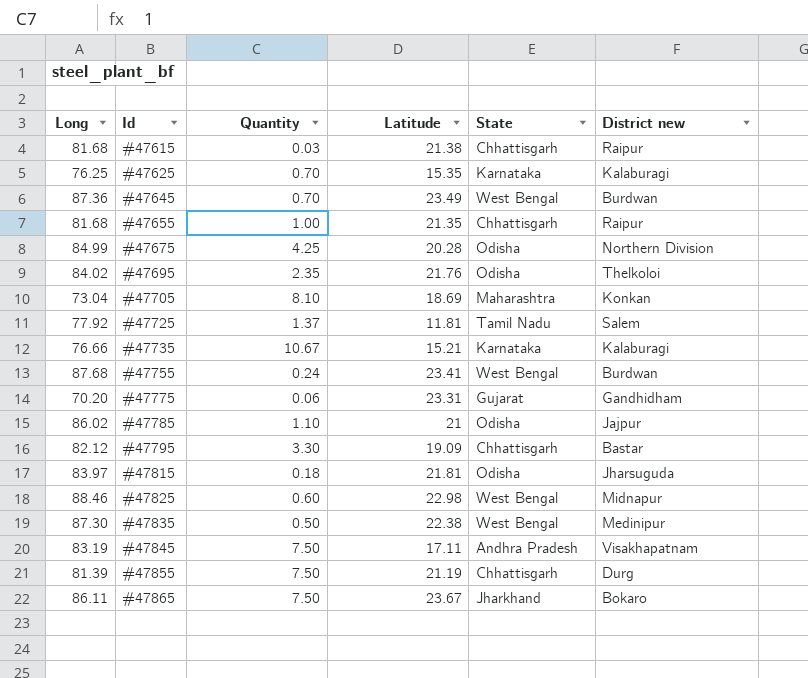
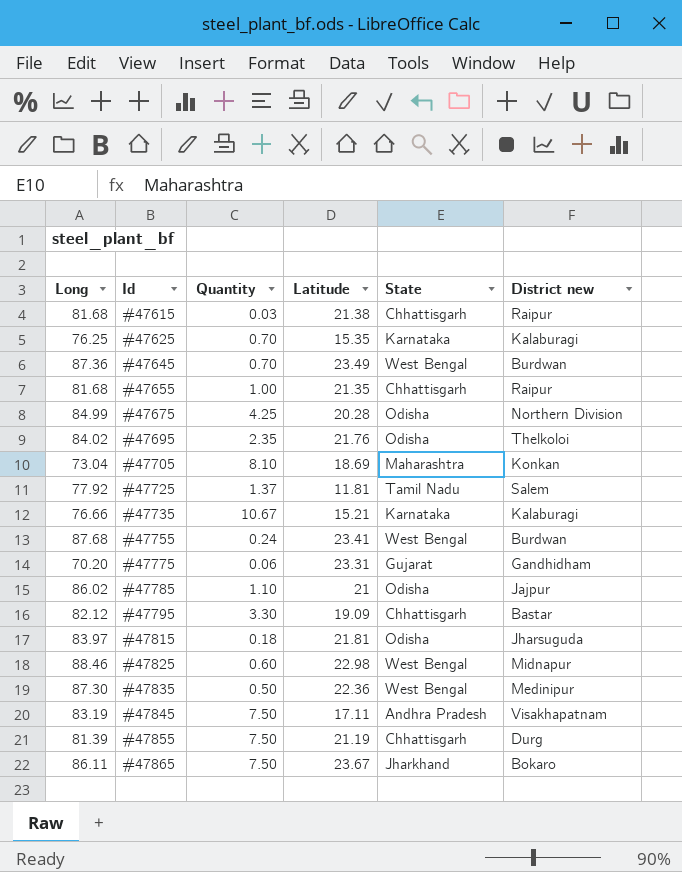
#47835 | Latitude: 22.38 -> 22.36

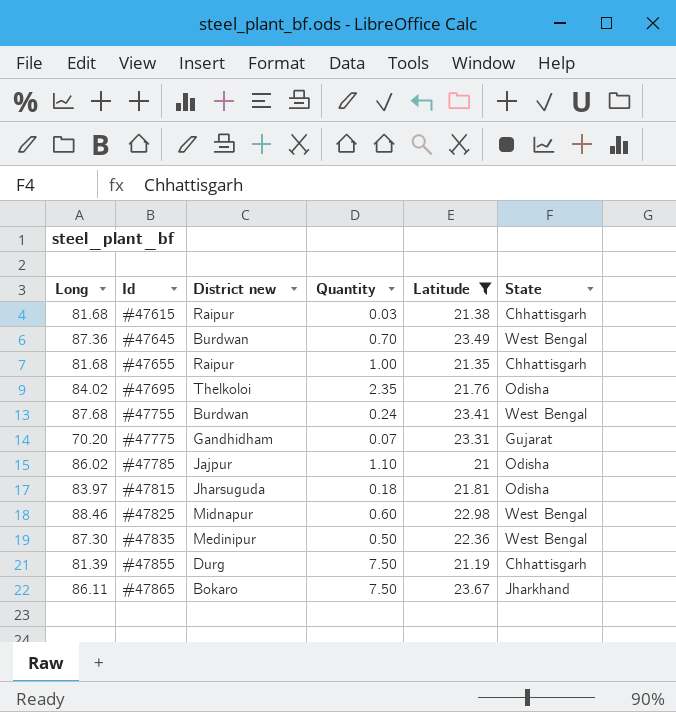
filter: none -> Latitude >= 21
column District new | position: 6 -> 3
#47775 | Quantity: 0.06 -> 0.07

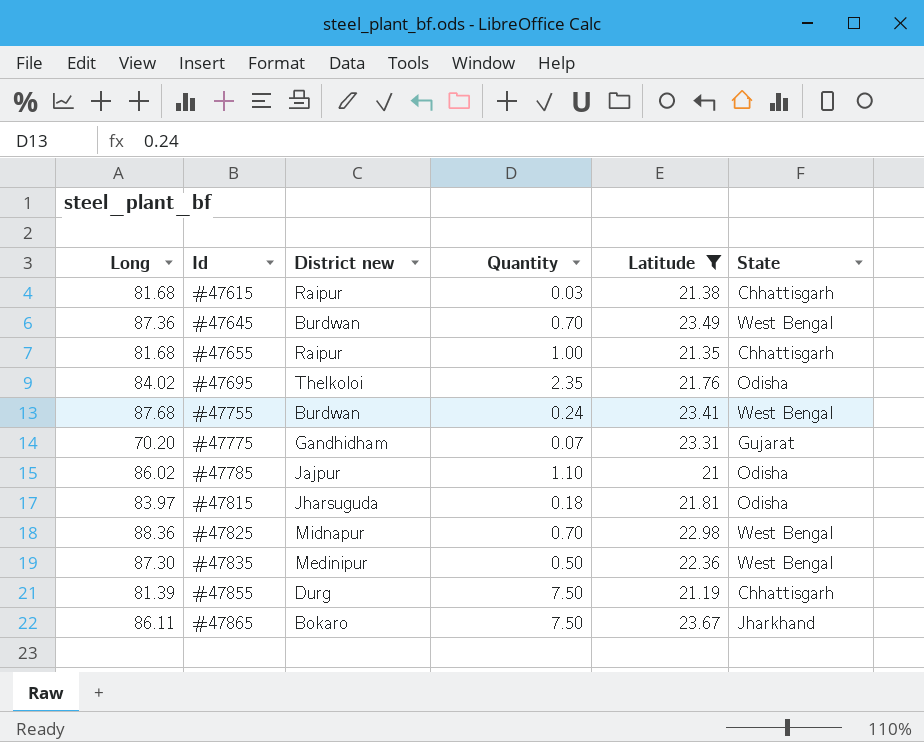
#47825 | Long: 88.46 -> 88.36
#47825 | Quantity: 0.60 -> 0.70

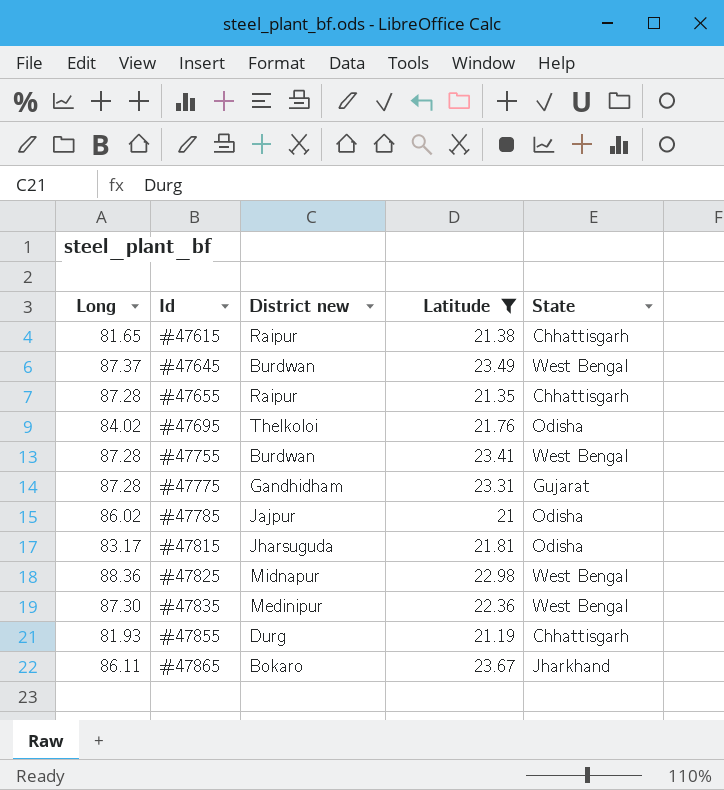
column Quantity | position: 4 -> none
#47615 | Long: 81.68 -> 81.65
#47645 | Long: 87.36 -> 87.37
#47655 | Long: 81.68 -> 87.28
#47755 | Long: 87.68 -> 87.28
#47775 | Long: 70.20 -> 87.28
#47815 | Long: 83.97 -> 83.17
#47855 | Long: 81.39 -> 81.93

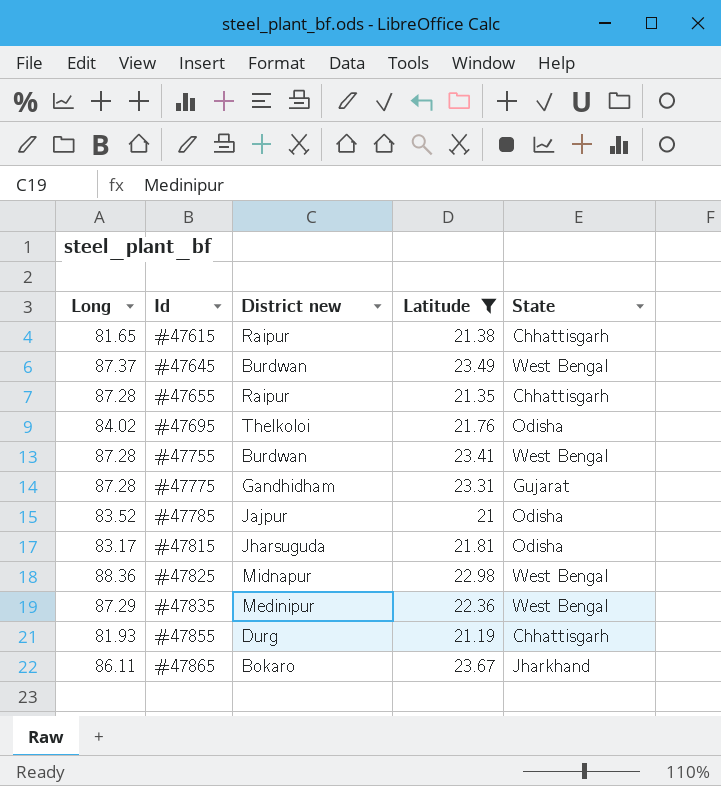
#47785 | Long: 86.02 -> 83.52
#47835 | Long: 87.30 -> 87.29

